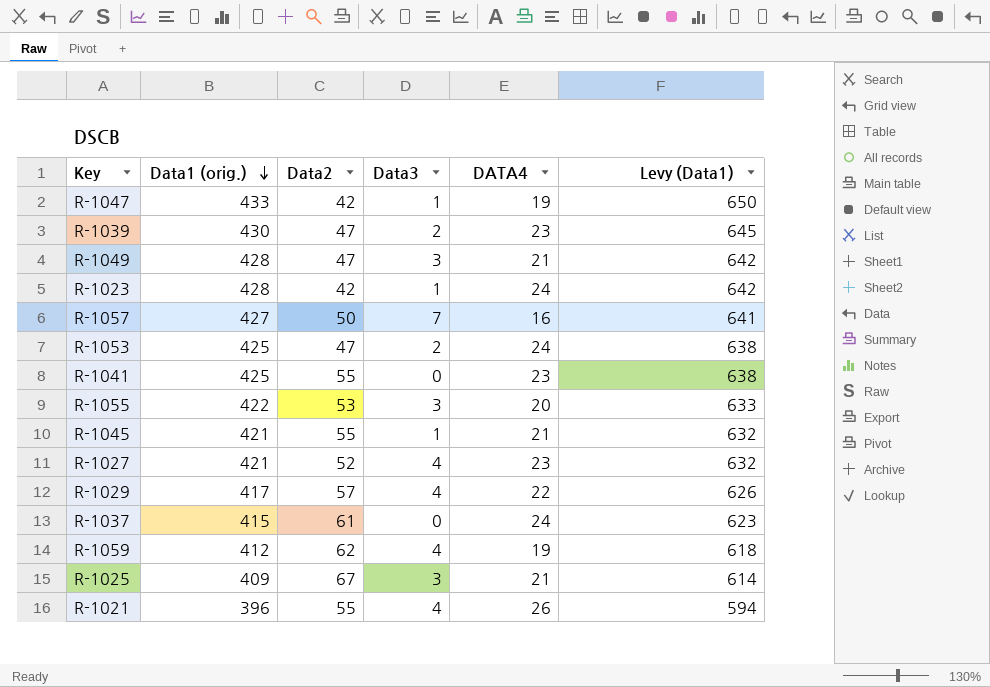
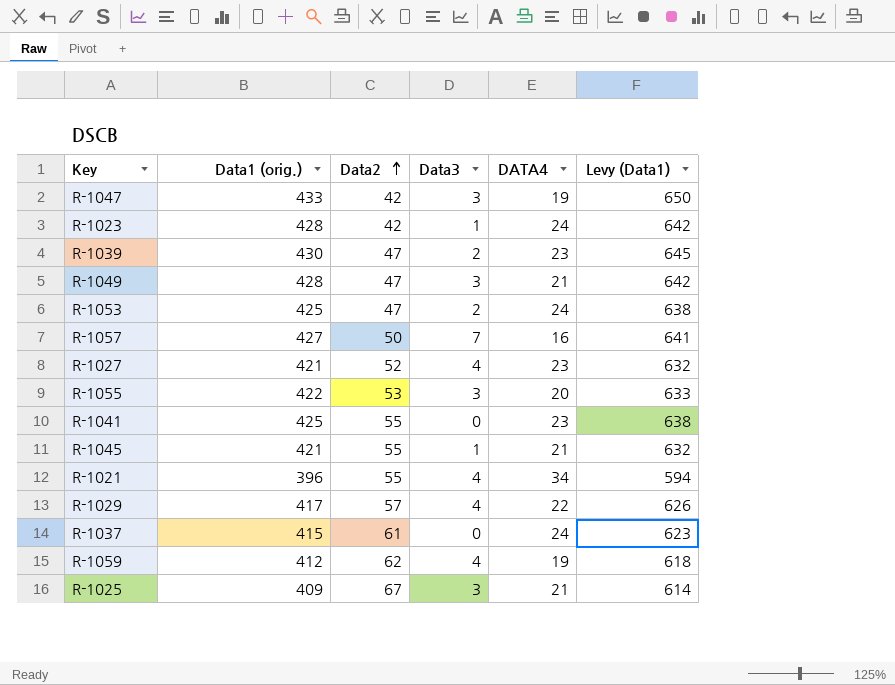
row order: Data1 (orig.) descending -> Data2 ascending
R-1047 | Data3: 1 -> 3
R-1021 | DATA4: 26 -> 34

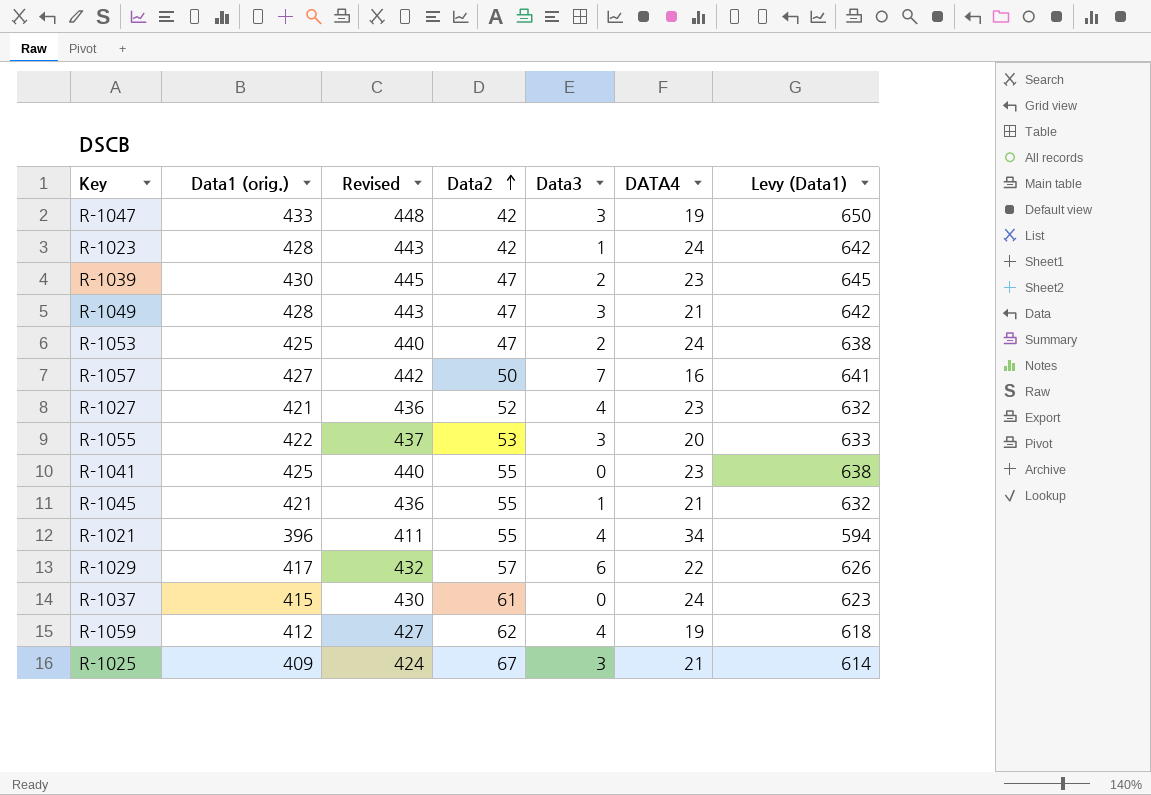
column Revised | formula: none -> [Data1 (orig.)] + 15
R-1029 | Data3: 4 -> 6

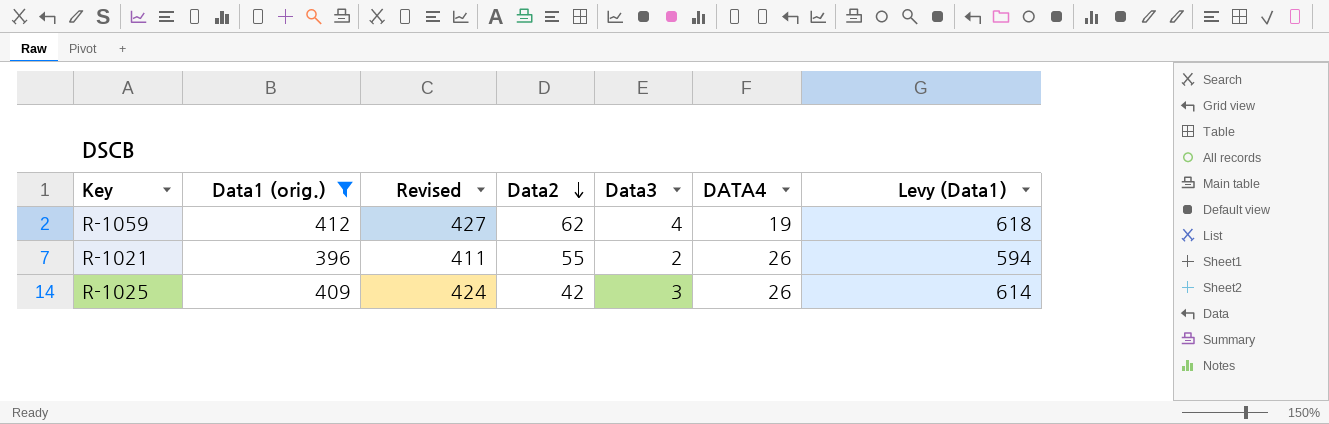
filter: none -> Data1 (orig.) <= 412
row order: Data2 ascending -> Data2 descending
R-1021 | Data3: 4 -> 2
R-1021 | DATA4: 34 -> 26
R-1025 | Data2: 67 -> 42
R-1025 | DATA4: 21 -> 26

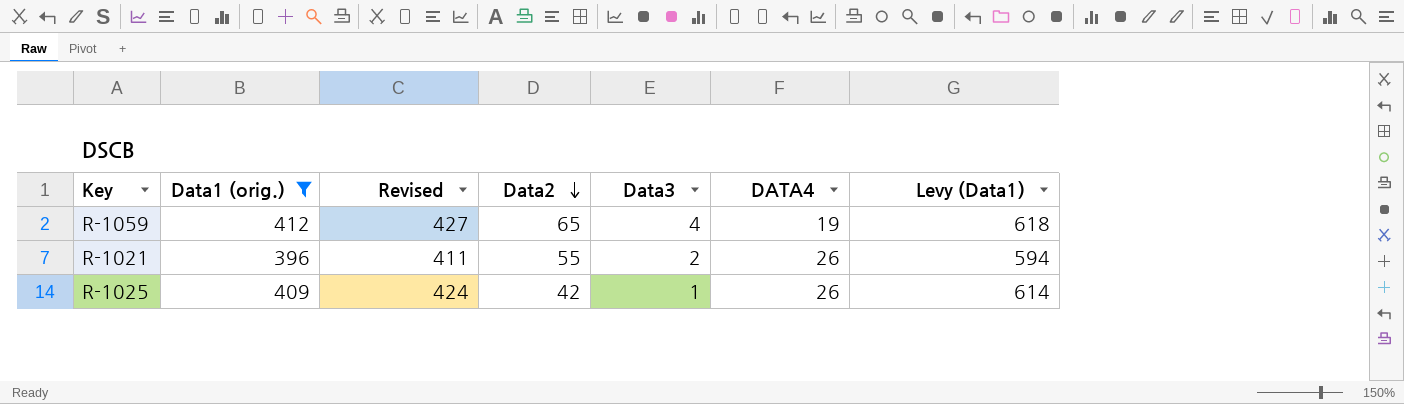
R-1059 | Data2: 62 -> 65
R-1025 | Data3: 3 -> 1

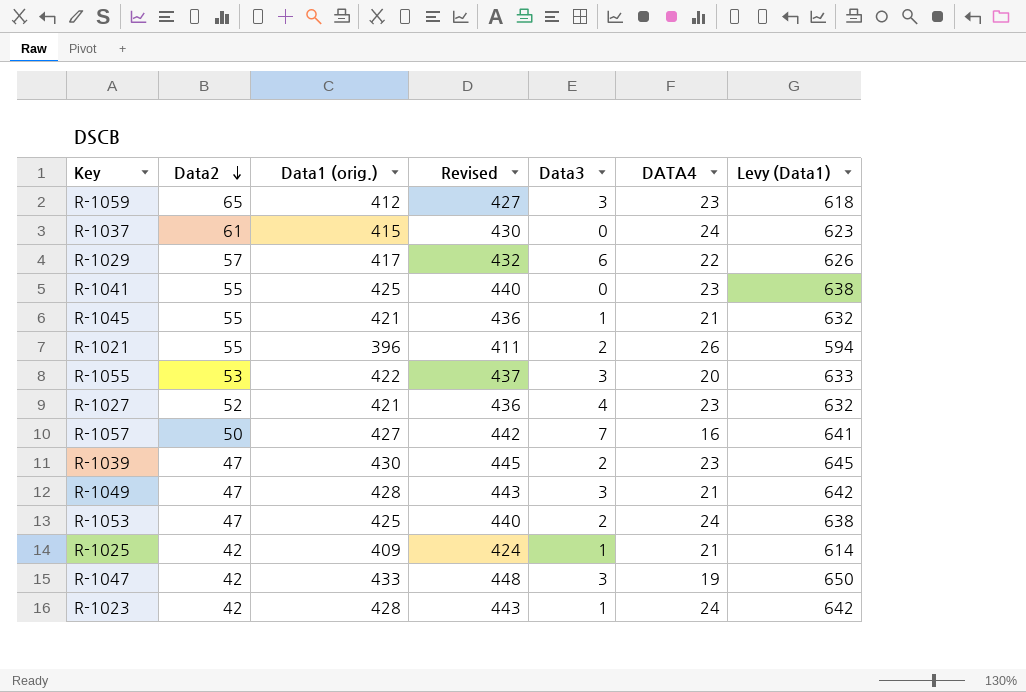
filter: Data1 (orig.) <= 412 -> none
column Data2 | position: 4 -> 2
R-1059 | Data3: 4 -> 3
R-1059 | DATA4: 19 -> 23
R-1025 | DATA4: 26 -> 21

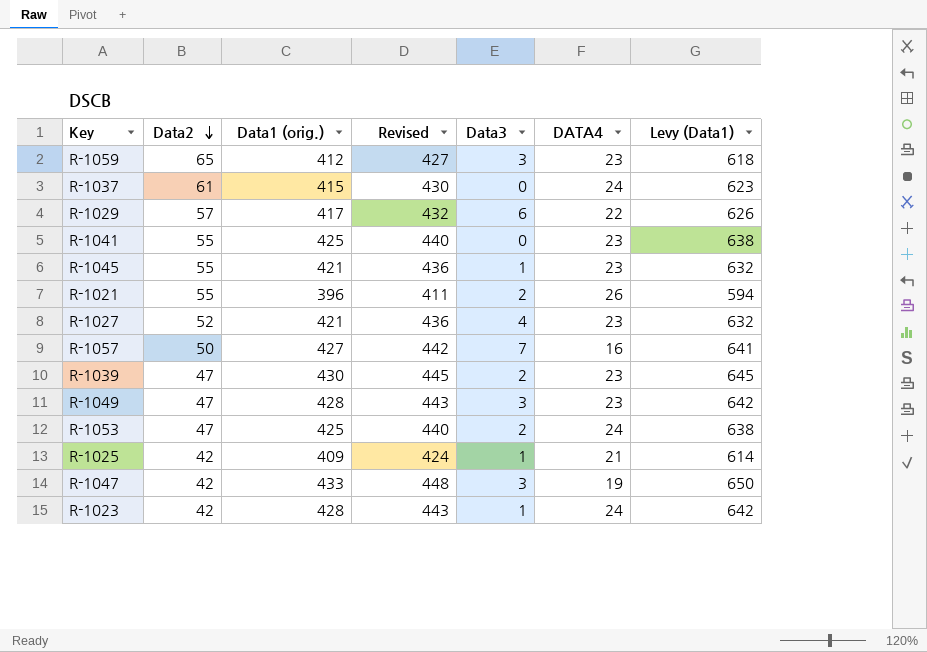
row R-1055: 53 | 422 | 437 | 3 | 20 | 633 -> none
R-1045 | DATA4: 21 -> 23
R-1049 | DATA4: 21 -> 23

